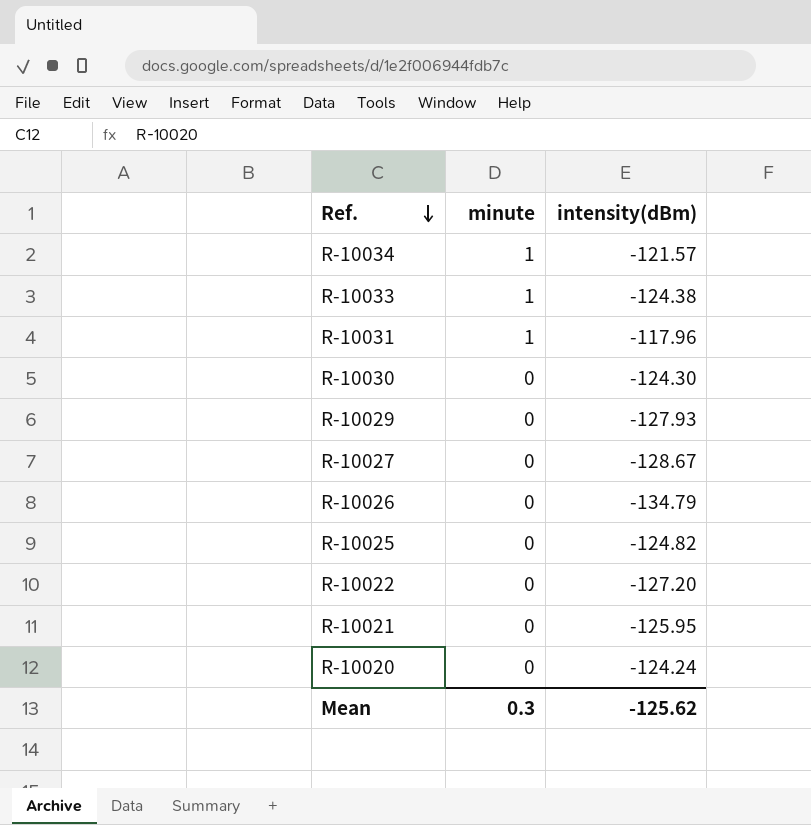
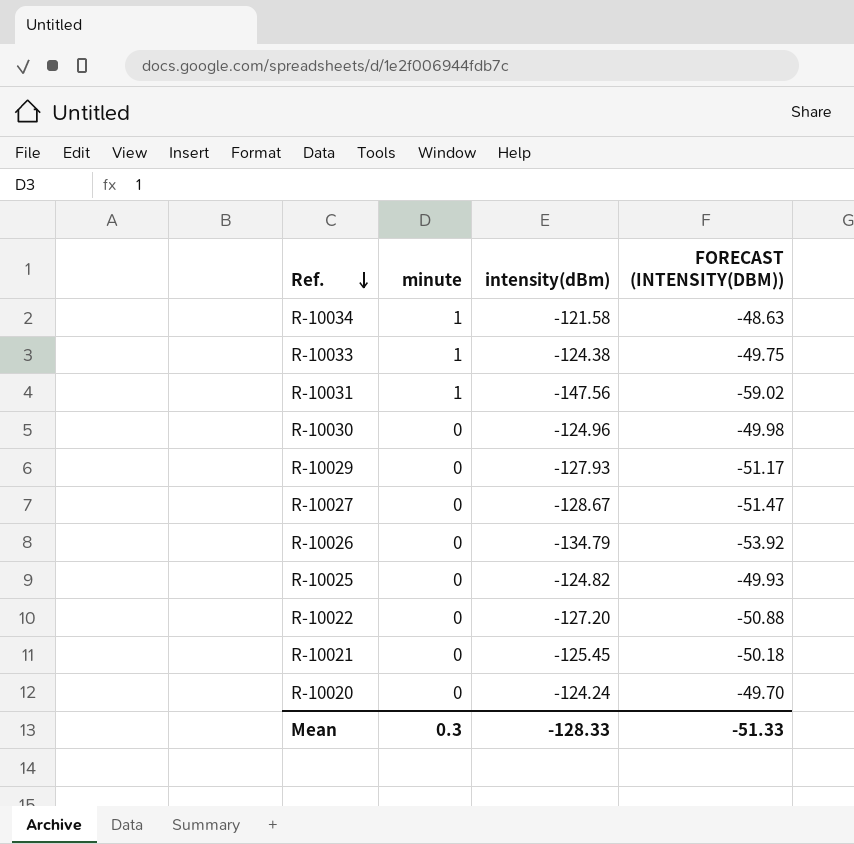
column FORECAST (INTENSITY(DBM)) | formula: none -> [intensity(dBm)] * 0.4
R-10034 | intensity(dBm): -121.57 -> -121.58
R-10031 | intensity(dBm): -117.96 -> -147.56
R-10030 | intensity(dBm): -124.30 -> -124.96
R-10021 | intensity(dBm): -125.95 -> -125.45
Mean | intensity(dBm): -125.62 -> -128.33

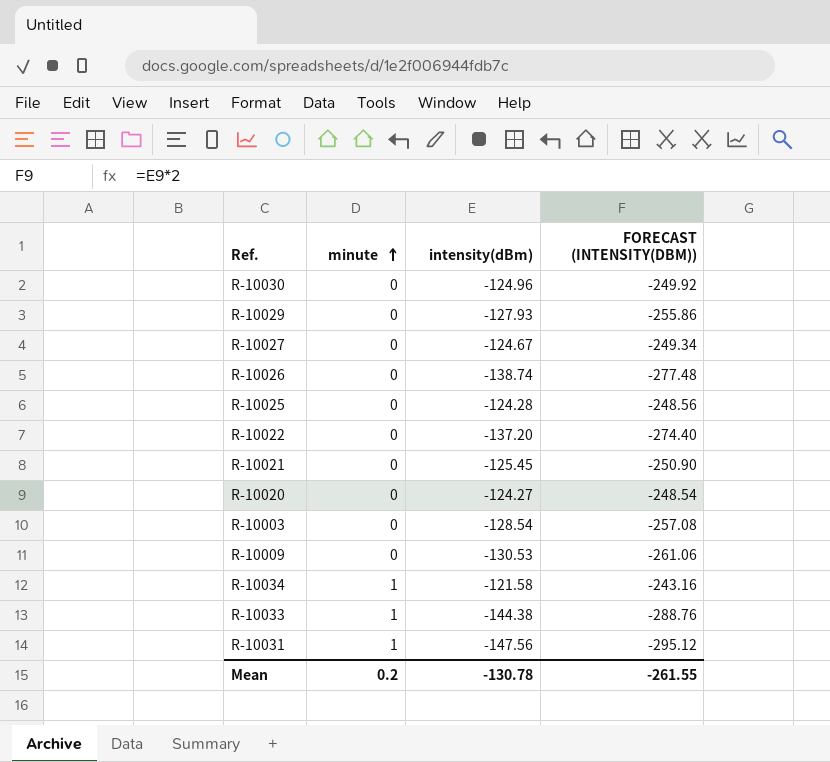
row order: Ref. descending -> minute ascending
column FORECAST (INTENSITY(DBM)) | formula: [intensity(dBm)] * 0.4 -> [intensity(dBm)] * 2
R-10027 | intensity(dBm): -128.67 -> -124.67
R-10026 | intensity(dBm): -134.79 -> -138.74
R-10025 | intensity(dBm): -124.82 -> -124.28
R-10022 | intensity(dBm): -127.20 -> -137.20
R-10020 | intensity(dBm): -124.24 -> -124.27
row R-10003: none -> 0 | -128.54 | -257.08
row R-10009: none -> 0 | -130.53 | -261.06
R-10033 | intensity(dBm): -124.38 -> -144.38
Mean | minute: 0.3 -> 0.2
Mean | intensity(dBm): -128.33 -> -130.78
Mean | FORECAST (INTENSITY(DBM)): -51.33 -> -261.55

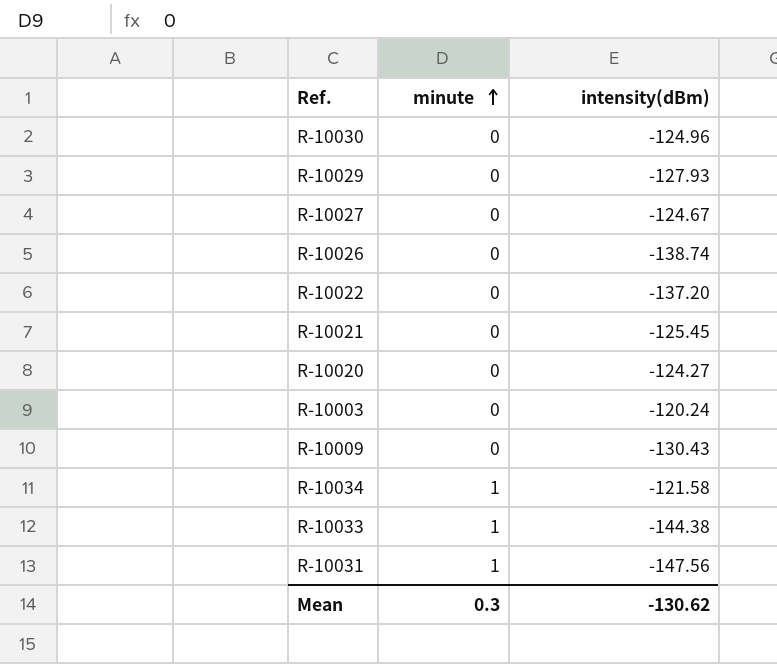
column FORECAST (INTENSITY(DBM)) | formula: [intensity(dBm)] * 2 -> none
row R-10025: 0 | -124.28 | -248.56 -> none
R-10003 | intensity(dBm): -128.54 -> -120.24
R-10009 | intensity(dBm): -130.53 -> -130.43
Mean | minute: 0.2 -> 0.3
Mean | intensity(dBm): -130.78 -> -130.62

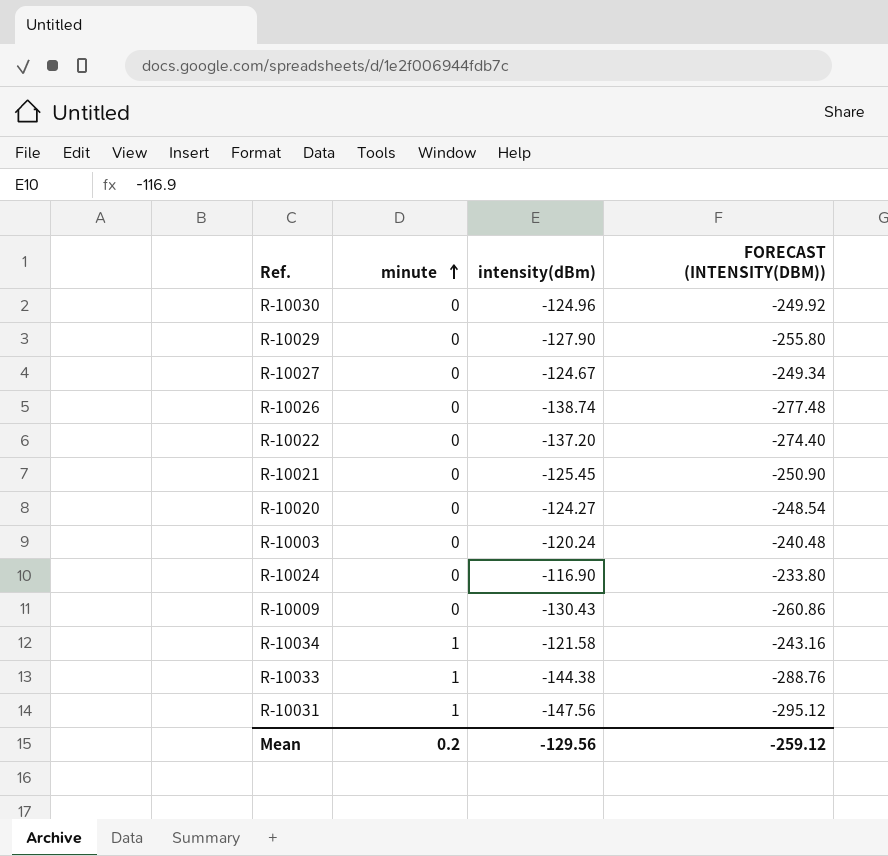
column FORECAST (INTENSITY(DBM)) | formula: none -> [intensity(dBm)] * 2
R-10029 | intensity(dBm): -127.93 -> -127.90
row R-10024: none -> 0 | -116.90 | -233.80
Mean | minute: 0.3 -> 0.2
Mean | intensity(dBm): -130.62 -> -129.56

